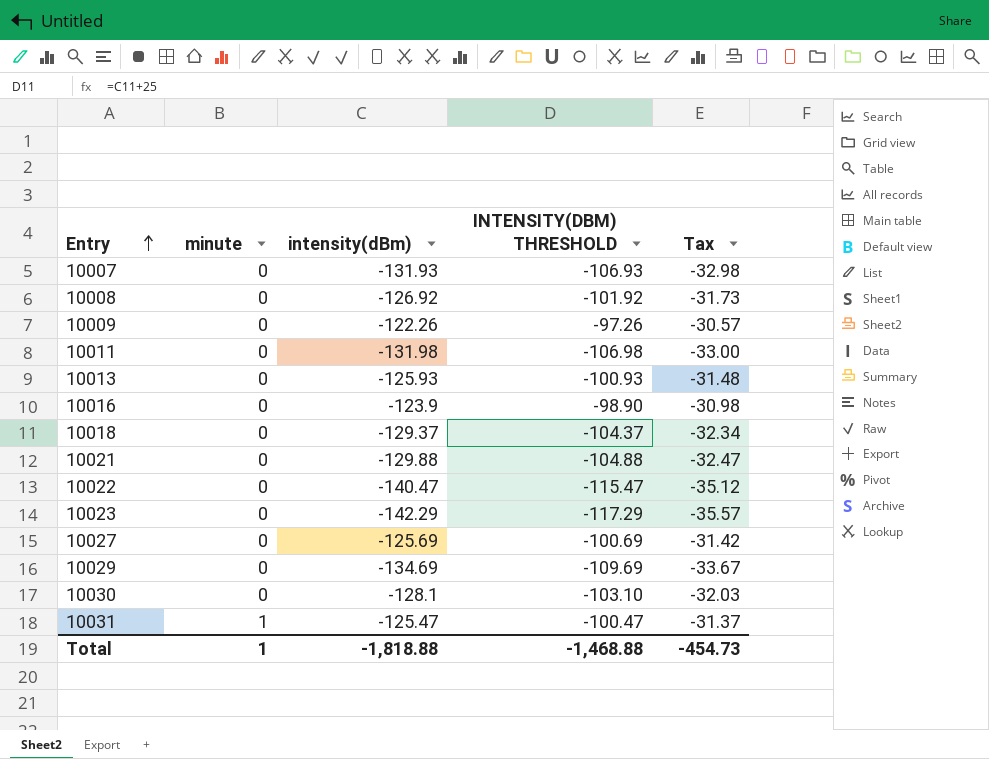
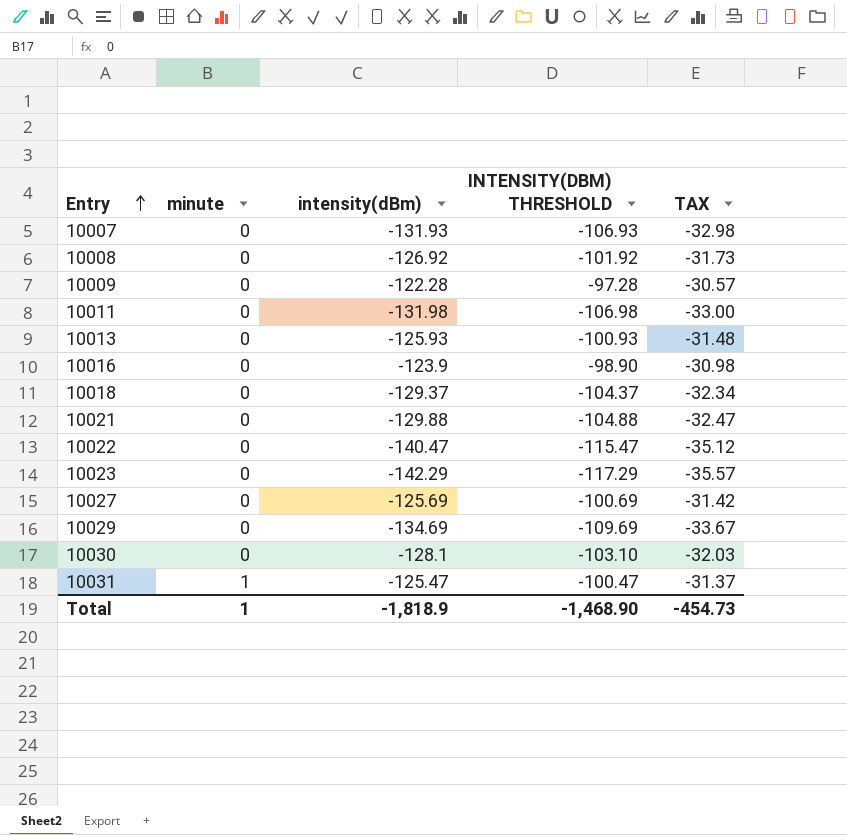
column name: Tax -> TAX
10009 | intensity(dBm): -122.26 -> -122.28
10009 | INTENSITY(DBM) THRESHOLD: -97.26 -> -97.28
Total | intensity(dBm): -1,818.88 -> -1,818.9
Total | INTENSITY(DBM) THRESHOLD: -1,468.88 -> -1,468.90

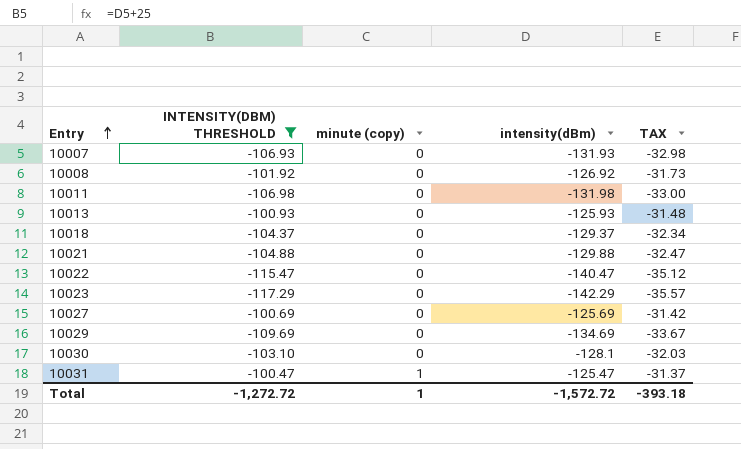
filter: none -> INTENSITY(DBM) THRESHOLD <= -100.47
column INTENSITY(DBM) THRESHOLD | position: 4 -> 2
column name: minute -> minute (copy)
Total | INTENSITY(DBM) THRESHOLD: -1,468.90 -> -1,272.72
Total | intensity(dBm): -1,818.9 -> -1,572.72
Total | TAX: -454.73 -> -393.18

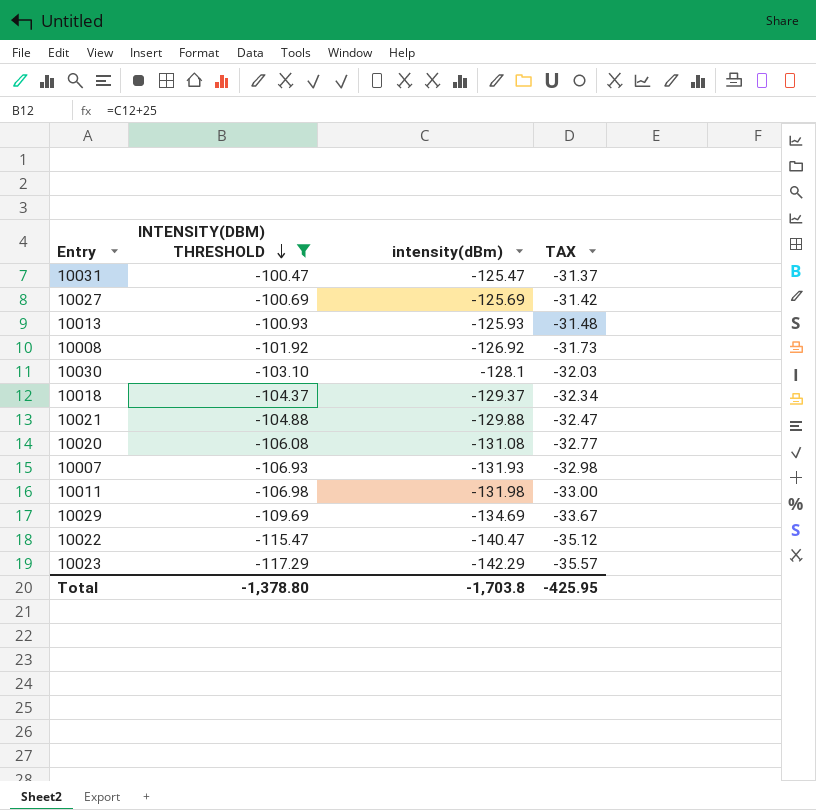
row order: Entry ascending -> INTENSITY(DBM) THRESHOLD descending
column minute (copy) | position: 3 -> none
row 10020: none -> -106.08 | -131.08 | -32.77
Total | INTENSITY(DBM) THRESHOLD: -1,272.72 -> -1,378.80
Total | intensity(dBm): -1,572.72 -> -1,703.8
Total | TAX: -393.18 -> -425.95

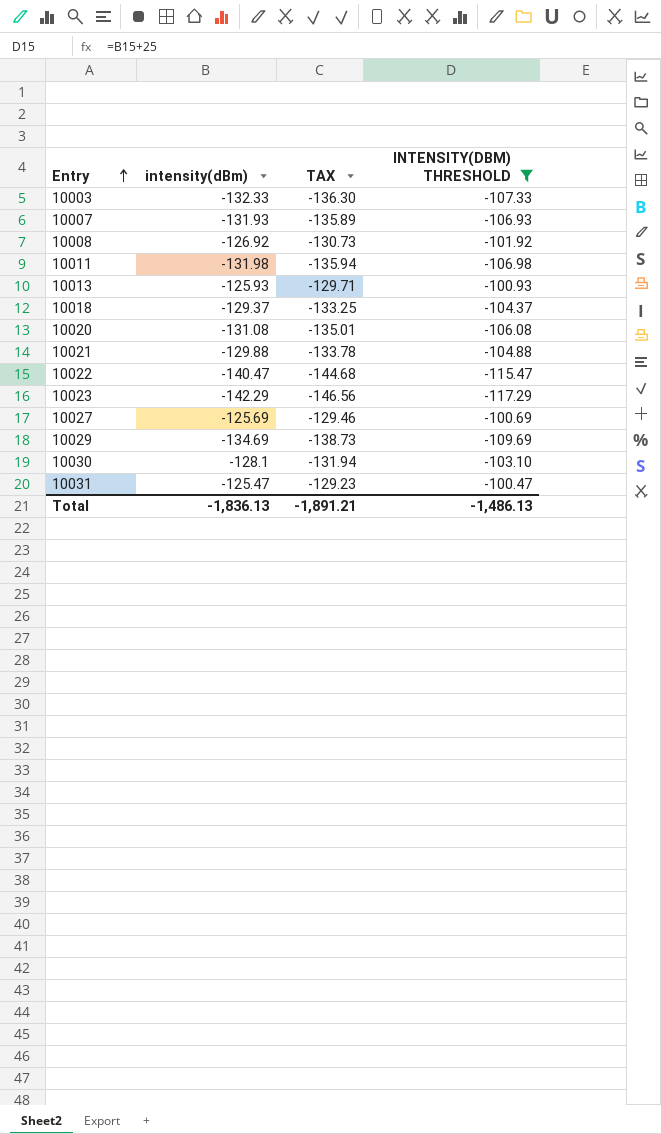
row order: INTENSITY(DBM) THRESHOLD descending -> Entry ascending
column TAX | formula: [intensity(dBm)] * 0.25 -> [intensity(dBm)] * 1.03
column INTENSITY(DBM) THRESHOLD | position: 2 -> 4
row 10003: none -> -132.33 | -136.30 | -107.33
Total | intensity(dBm): -1,703.8 -> -1,836.13
Total | TAX: -425.95 -> -1,891.21
Total | INTENSITY(DBM) THRESHOLD: -1,378.80 -> -1,486.13

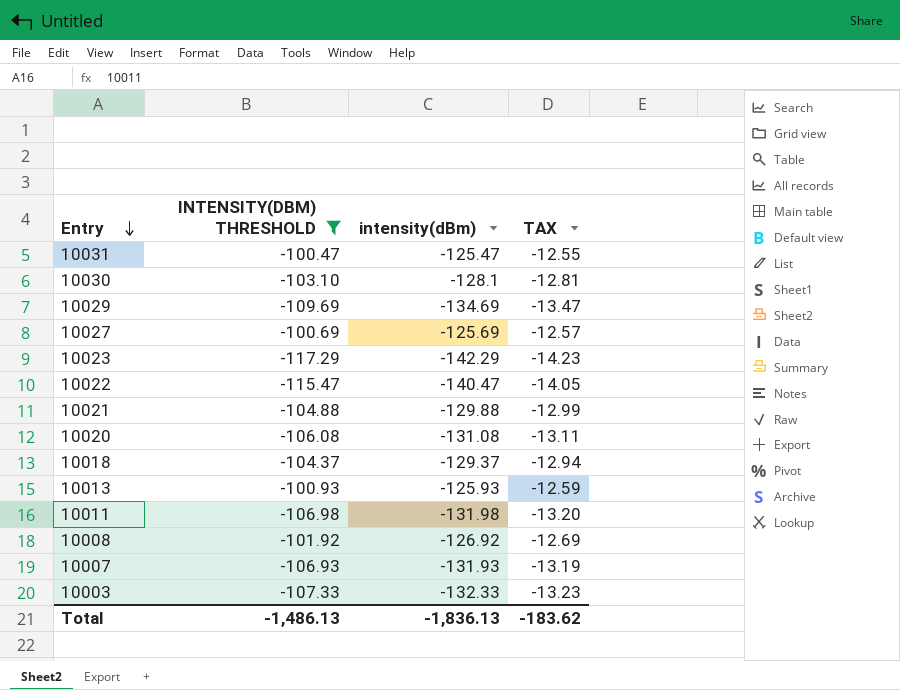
row order: Entry ascending -> Entry descending
column INTENSITY(DBM) THRESHOLD | position: 4 -> 2
column TAX | formula: [intensity(dBm)] * 1.03 -> [intensity(dBm)] * 0.1
Total | TAX: -1,891.21 -> -183.62

